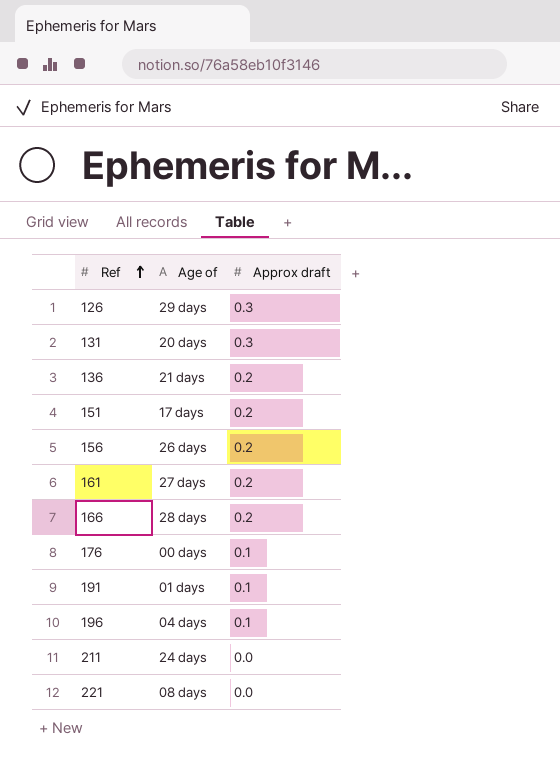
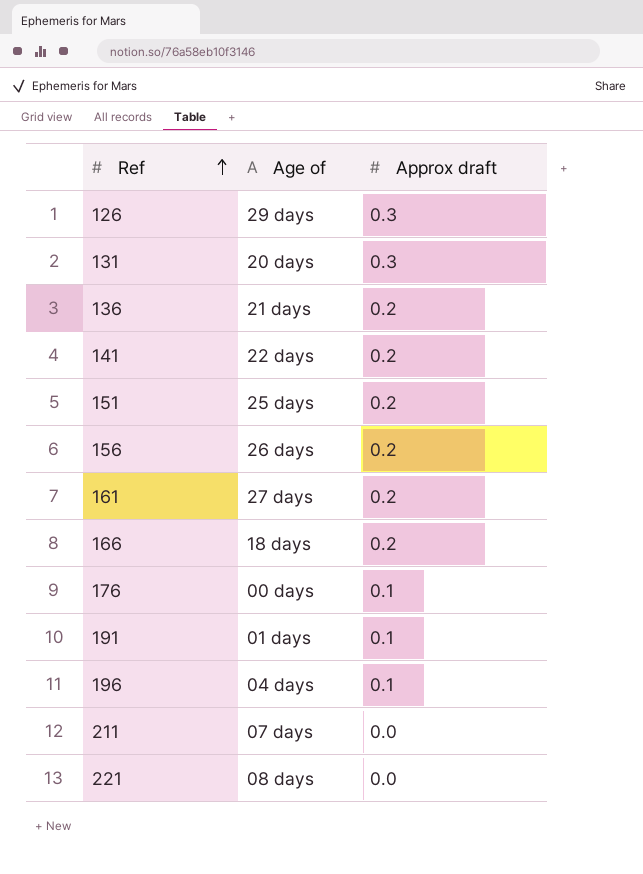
row 141: none -> 22 days | 0.2
151 | Age of: 17 days -> 25 days
166 | Age of: 28 days -> 18 days
211 | Age of: 24 days -> 07 days

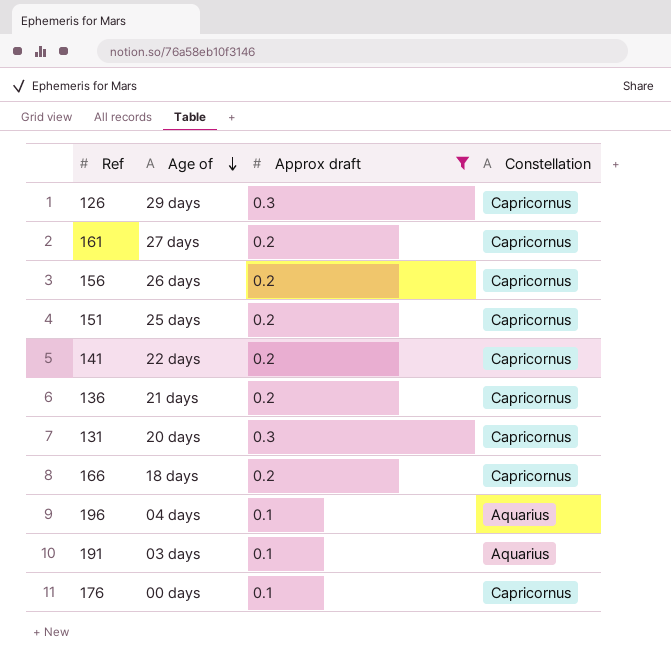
filter: none -> Approx draft != 0.0
row order: Ref ascending -> Age of descending
column Constellation | position: none -> 4
191 | Age of: 01 days -> 03 days

